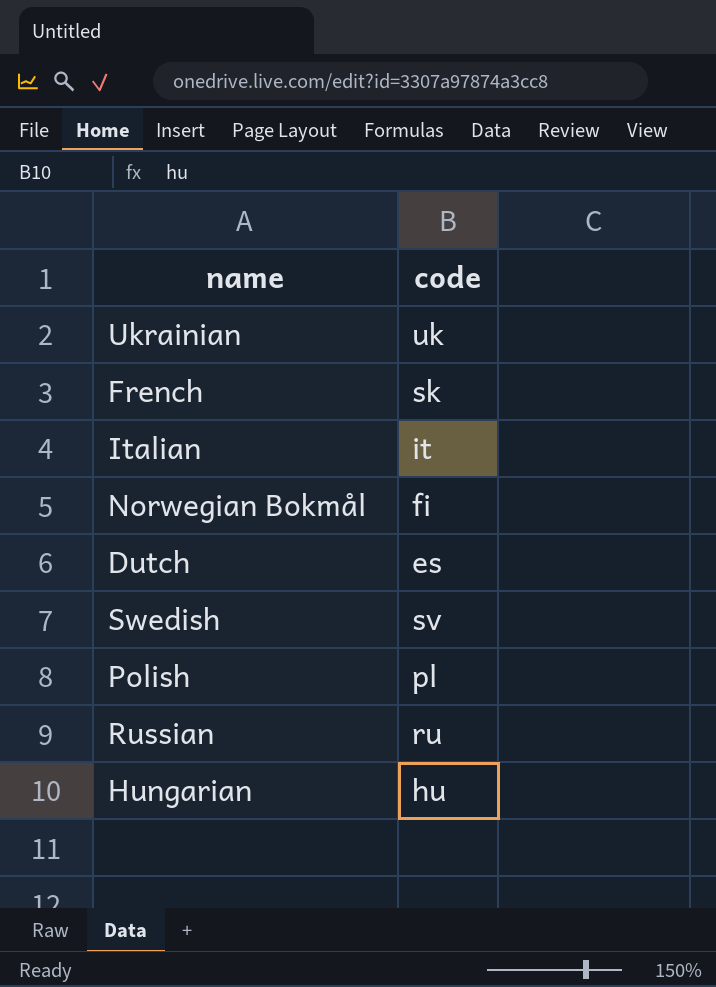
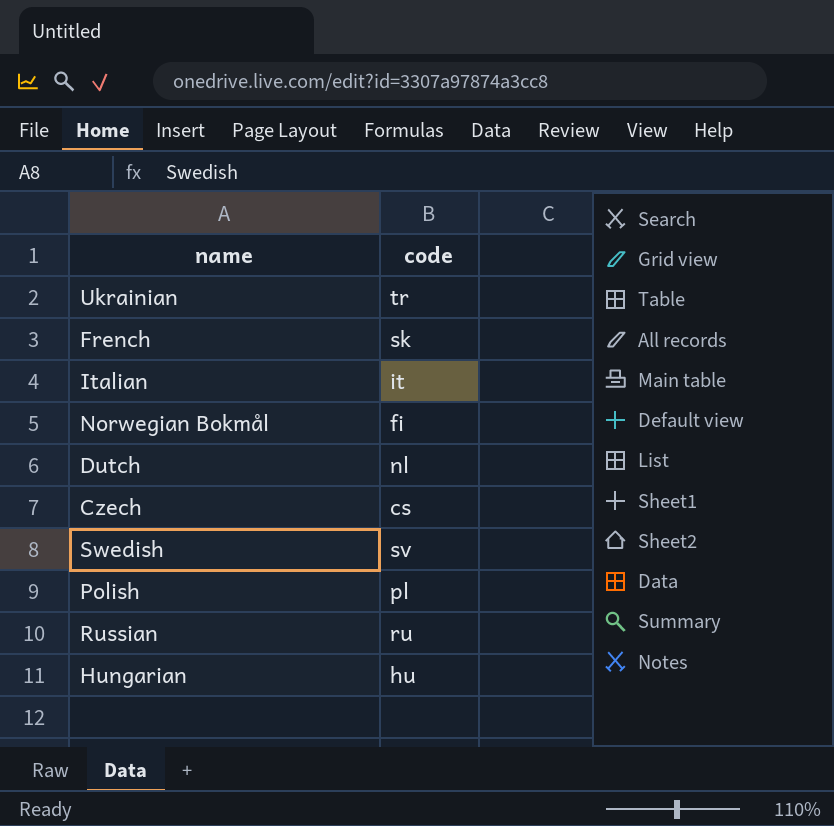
Ukrainian | code: uk -> tr
Dutch | code: es -> nl
row Czech: none -> cs

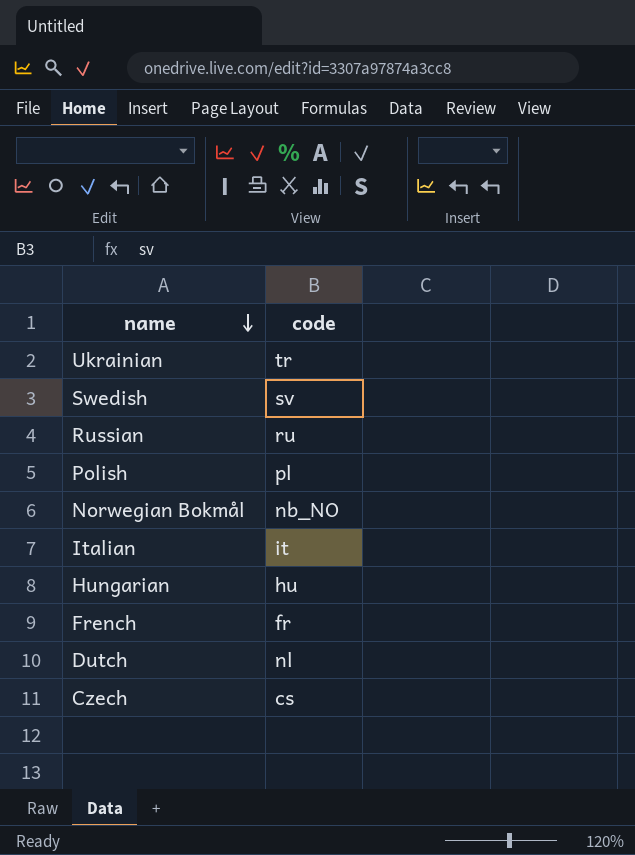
row order: none -> name descending
Norwegian Bokmål | code: fi -> nb_NO
French | code: sk -> fr

